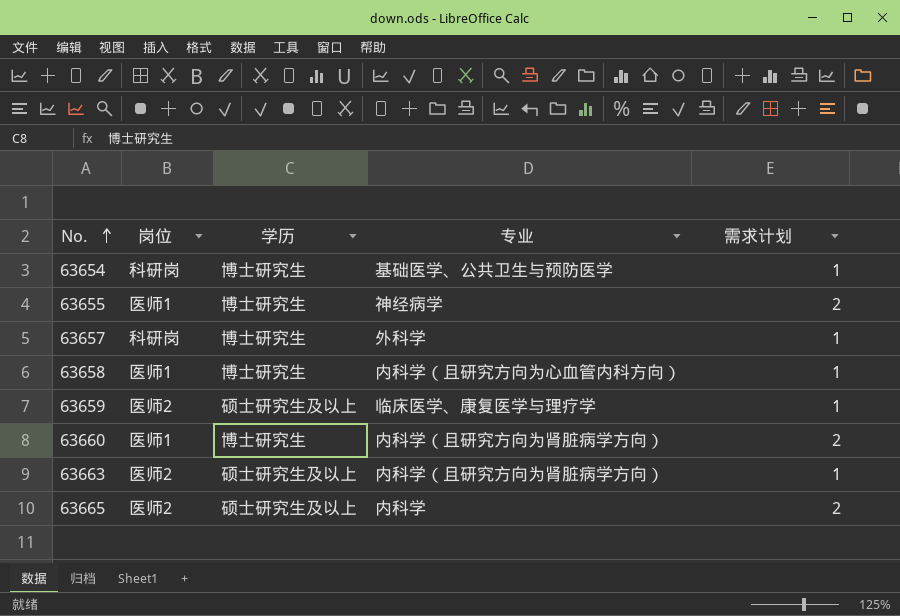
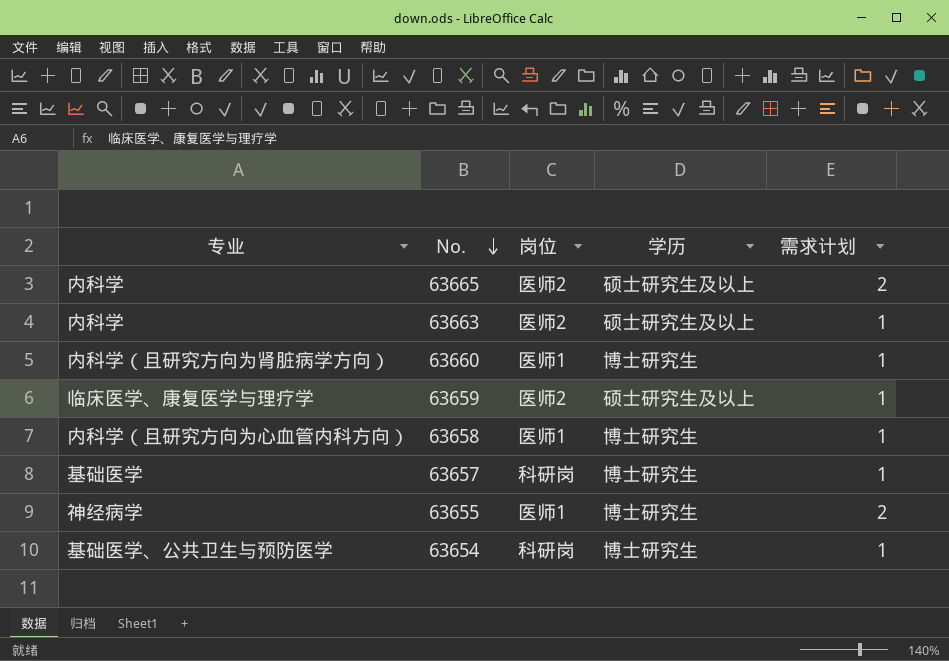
row order: No. ascending -> No. descending
column 专业 | position: 4 -> 1
63663 | 专业: 内科学（且研究方向为肾脏病学方向） -> 内科学
63660 | 需求计划: 2 -> 1
63657 | 专业: 外科学 -> 基础医学

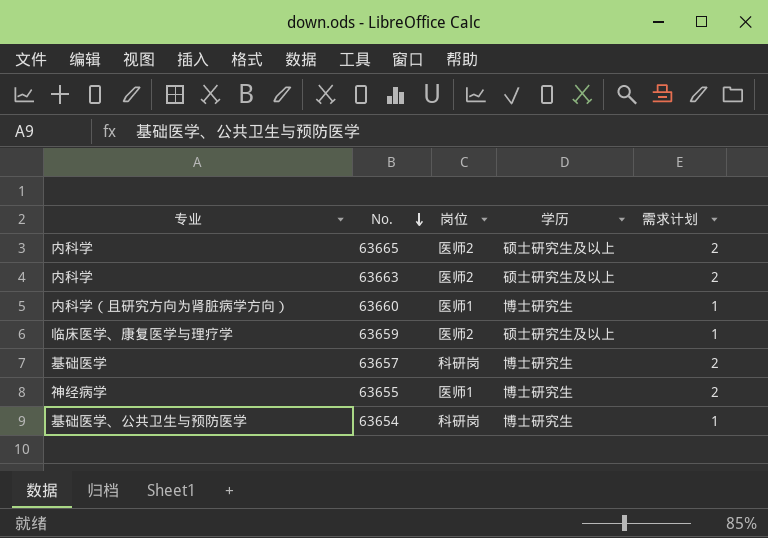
row 63658: 内科学（且研究方向为心血管内科方向） | 医师1 | 博士研究生 | 1 -> none
63663 | 需求计划: 1 -> 2
63657 | 需求计划: 1 -> 2

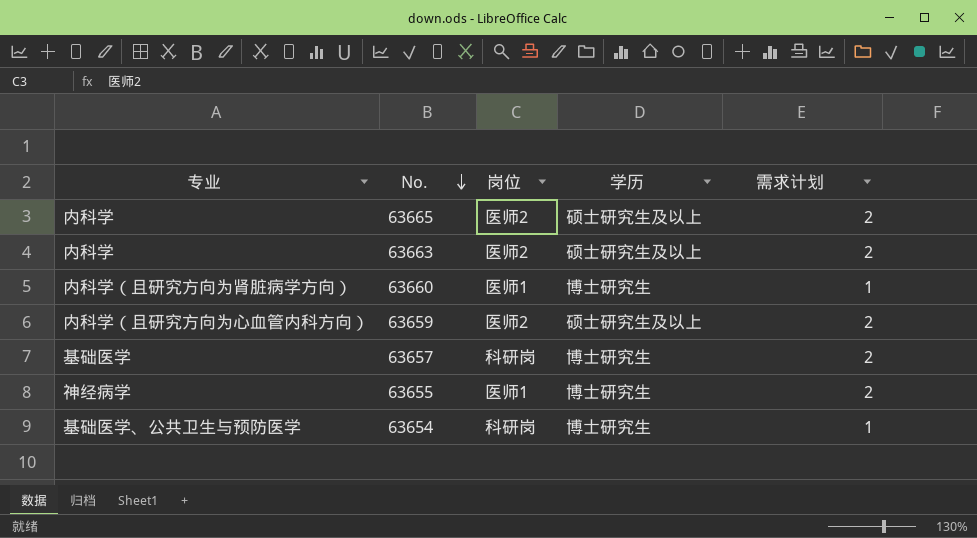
63659 | 专业: 临床医学、康复医学与理疗学 -> 内科学（且研究方向为心血管内科方向）
63659 | 需求计划: 1 -> 2

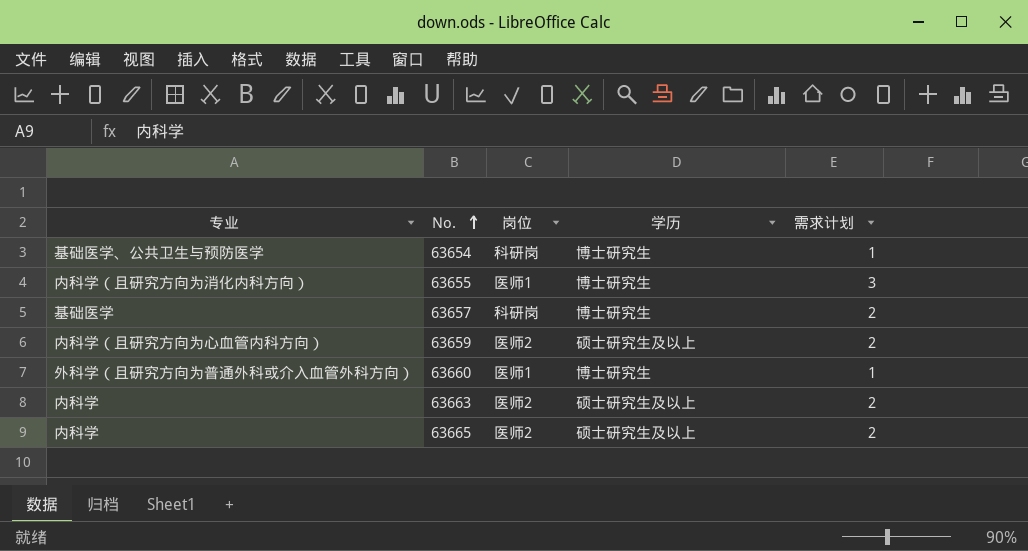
row order: No. descending -> No. ascending
63655 | 专业: 神经病学 -> 内科学（且研究方向为消化内科方向）
63655 | 需求计划: 2 -> 3
63660 | 专业: 内科学（且研究方向为肾脏病学方向） -> 外科学（且研究方向为普通外科或介入血管外科方向）

